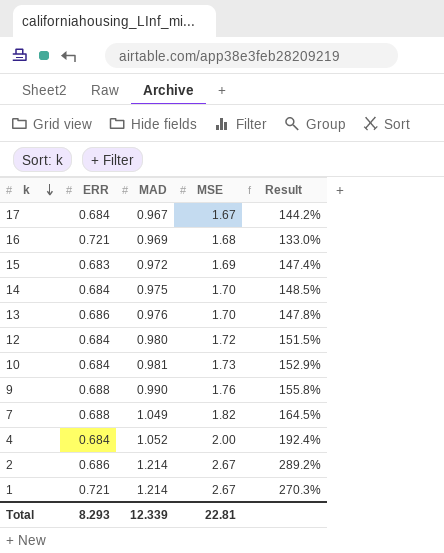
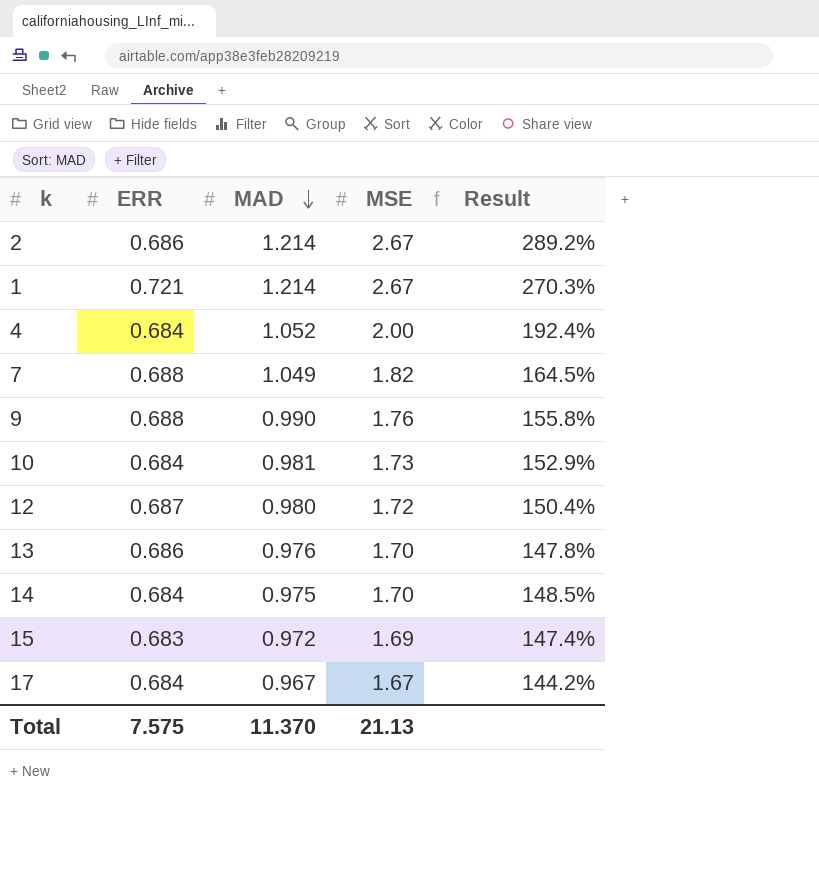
row order: k descending -> MAD descending
row 16: 0.721 | 0.969 | 1.68 | 133.0% -> none
12 | ERR: 0.684 -> 0.687
12 | Result: 151.5% -> 150.4%
Total | ERR: 8.293 -> 7.575
Total | MAD: 12.339 -> 11.370
Total | MSE: 22.81 -> 21.13

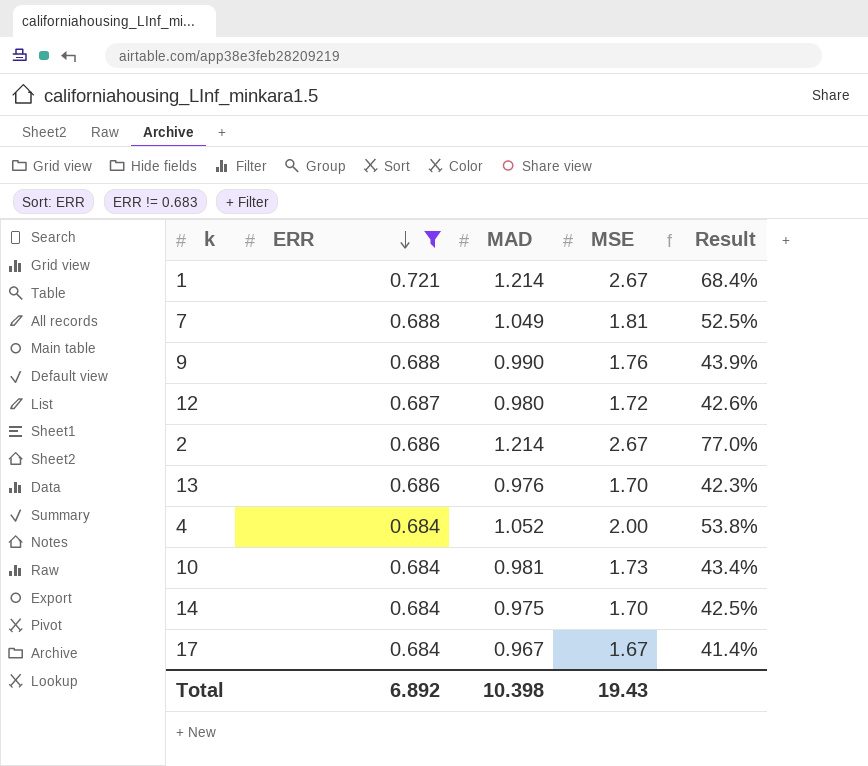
filter: none -> ERR != 0.683
row order: MAD descending -> ERR descending
column Result | formula: ([MSE] - [ERR]) / [ERR] -> ([MAD] - [ERR]) / [ERR]
7 | MSE: 1.82 -> 1.81
Total | ERR: 7.575 -> 6.892
Total | MAD: 11.370 -> 10.398
Total | MSE: 21.13 -> 19.43

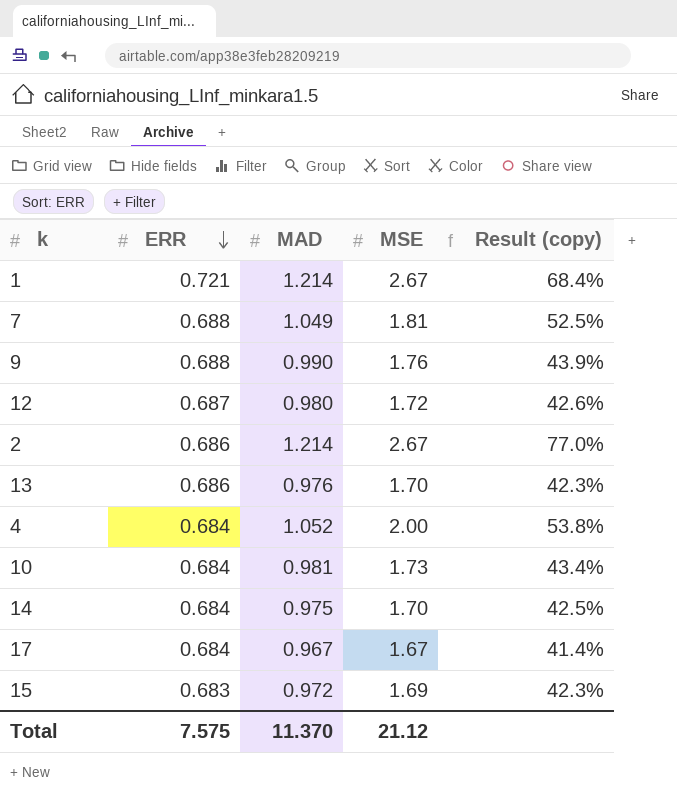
filter: ERR != 0.683 -> none
column name: Result -> Result (copy)
Total | ERR: 6.892 -> 7.575
Total | MAD: 10.398 -> 11.370
Total | MSE: 19.43 -> 21.12

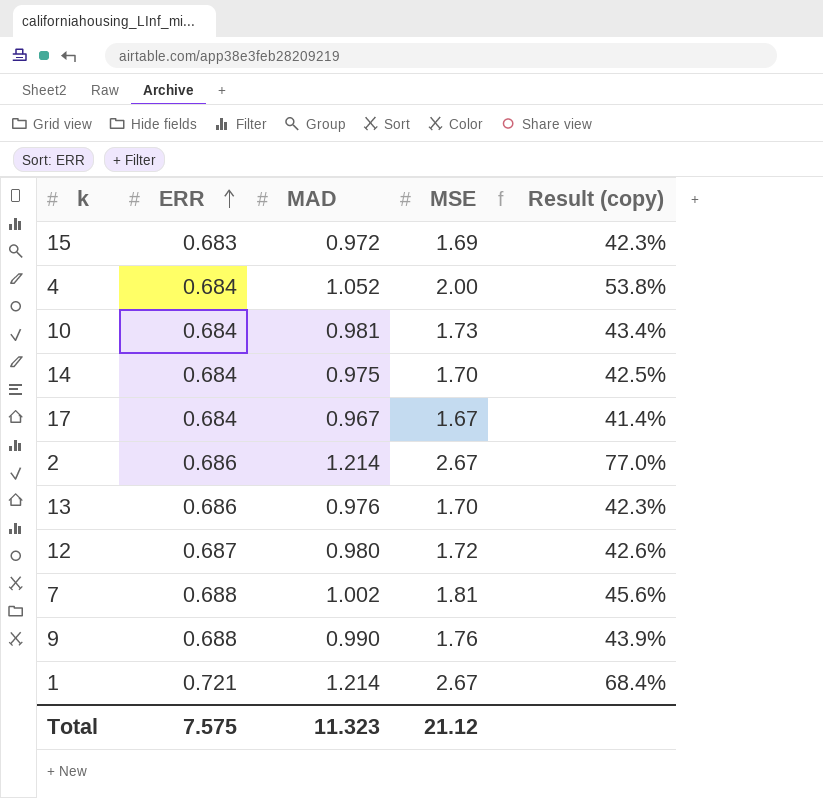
row order: ERR descending -> ERR ascending
7 | MAD: 1.049 -> 1.002
7 | Result (copy): 52.5% -> 45.6%
Total | MAD: 11.370 -> 11.323

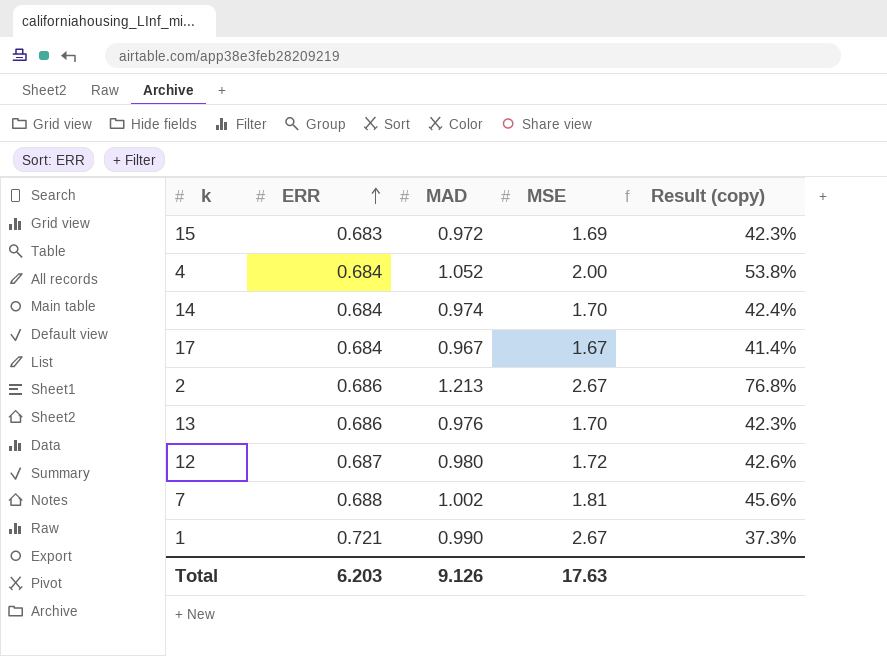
row 10: 0.684 | 0.981 | 1.73 | 43.4% -> none
row 9: 0.688 | 0.990 | 1.76 | 43.9% -> none
14 | MAD: 0.975 -> 0.974
14 | Result (copy): 42.5% -> 42.4%
2 | MAD: 1.214 -> 1.213
2 | Result (copy): 77.0% -> 76.8%
1 | MAD: 1.214 -> 0.990
1 | Result (copy): 68.4% -> 37.3%
Total | ERR: 7.575 -> 6.203
Total | MAD: 11.323 -> 9.126
Total | MSE: 21.12 -> 17.63

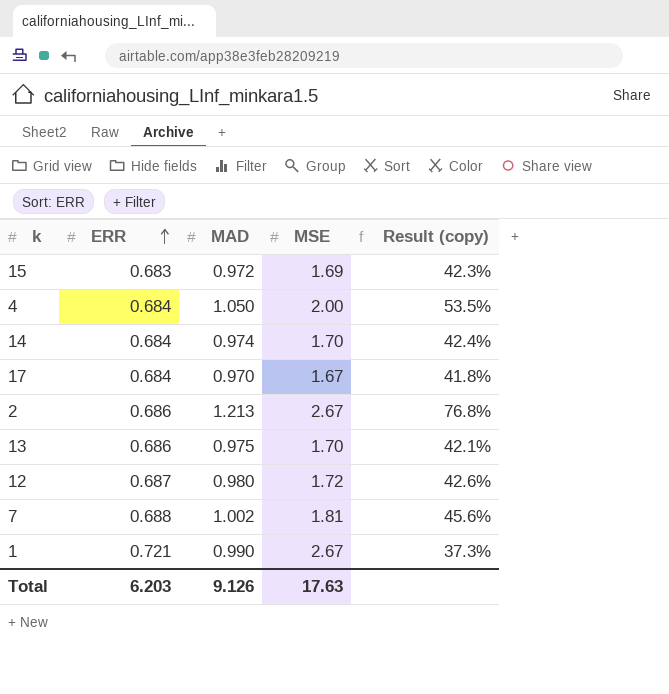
4 | MAD: 1.052 -> 1.050
4 | Result (copy): 53.8% -> 53.5%
17 | MAD: 0.967 -> 0.970
17 | Result (copy): 41.4% -> 41.8%
13 | MAD: 0.976 -> 0.975
13 | Result (copy): 42.3% -> 42.1%

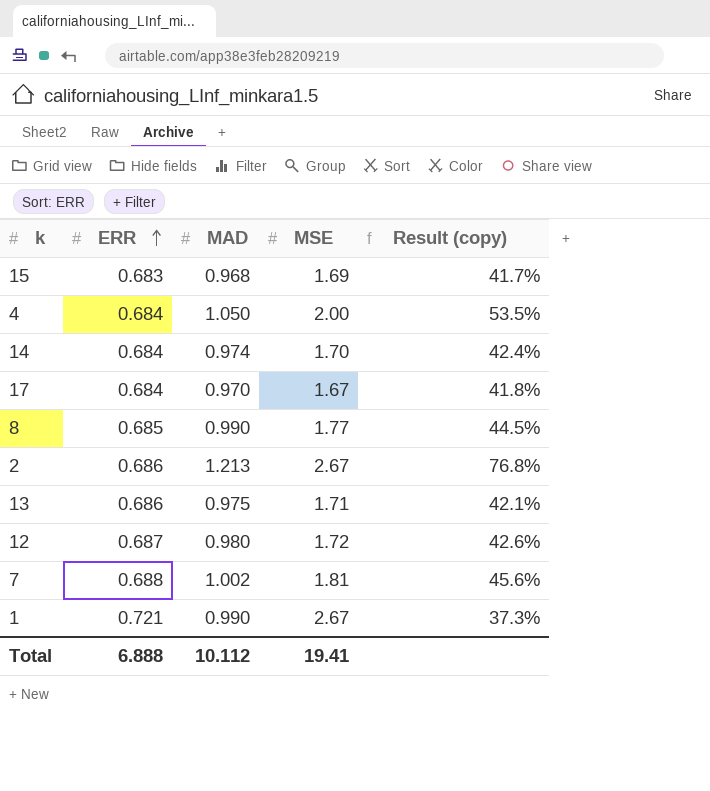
15 | MAD: 0.972 -> 0.968
15 | Result (copy): 42.3% -> 41.7%
row 8: none -> 0.685 | 0.990 | 1.77 | 44.5%
13 | MSE: 1.70 -> 1.71
Total | ERR: 6.203 -> 6.888
Total | MAD: 9.126 -> 10.112
Total | MSE: 17.63 -> 19.41

